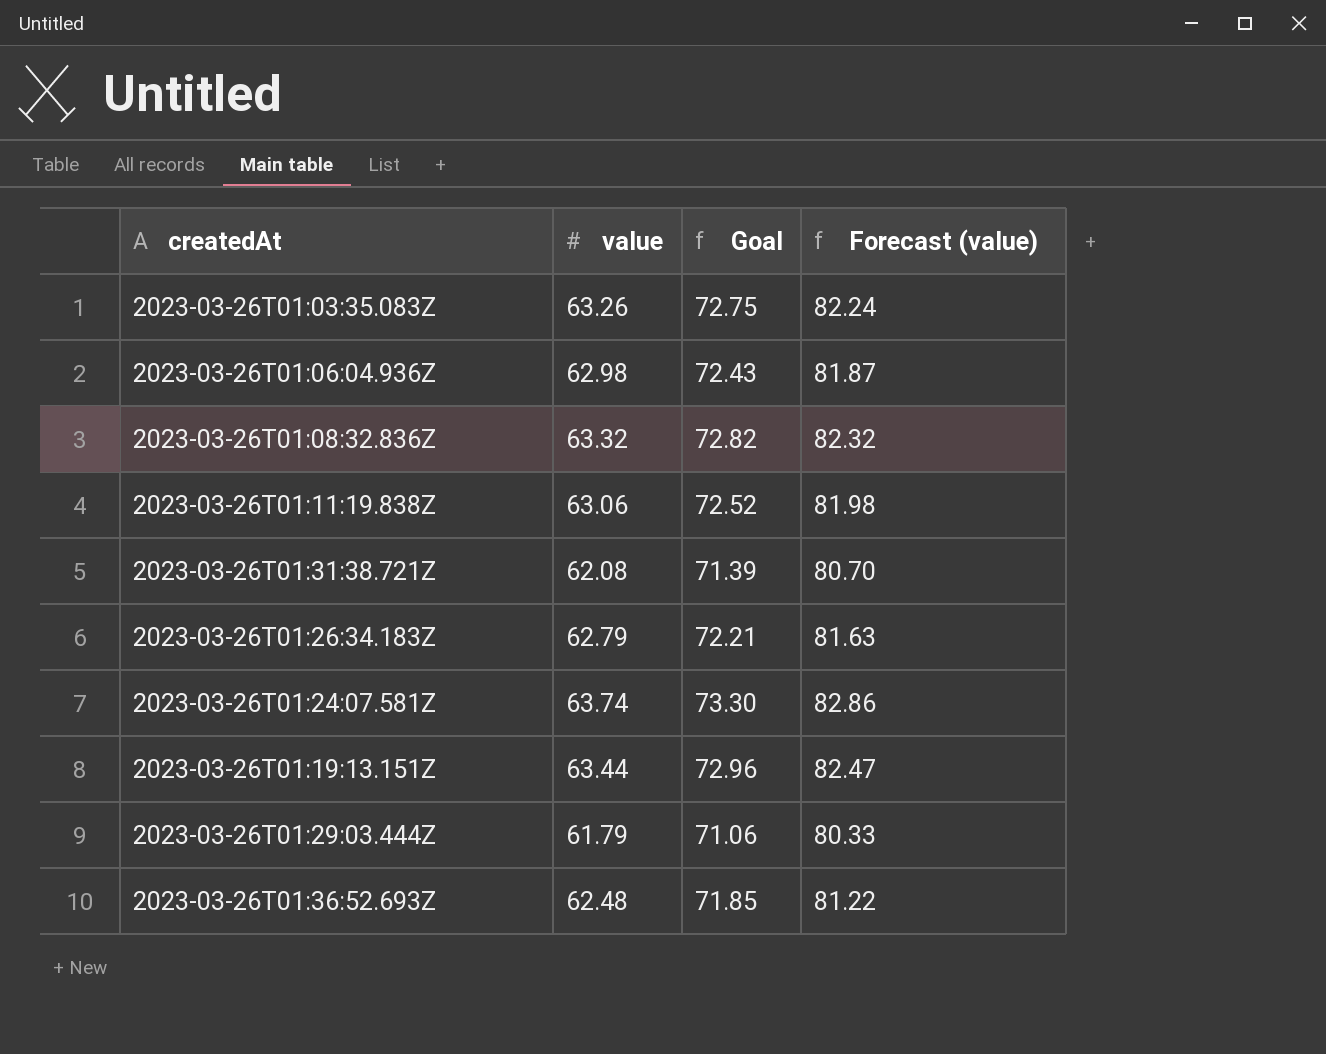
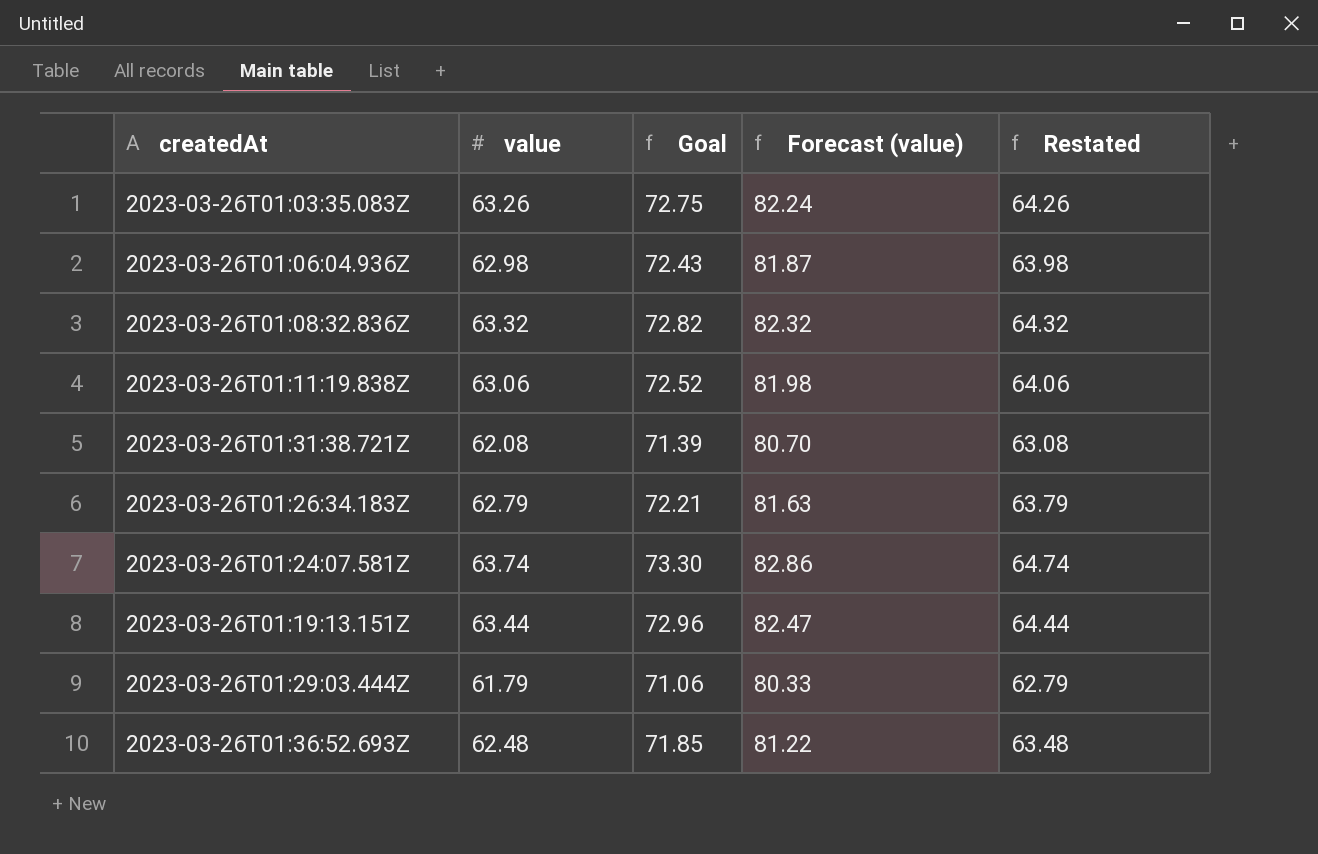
column Restated | formula: none -> [value] + 1

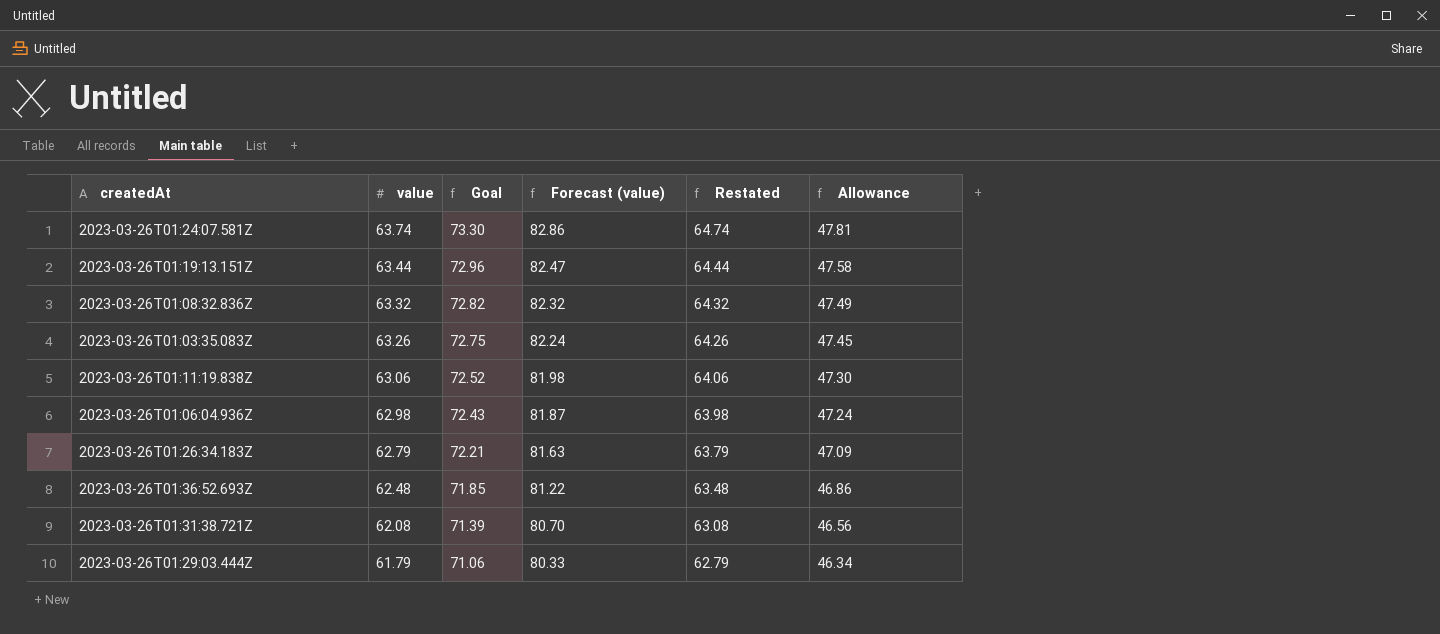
row order: none -> value descending
column Allowance | formula: none -> [value] * 0.75

